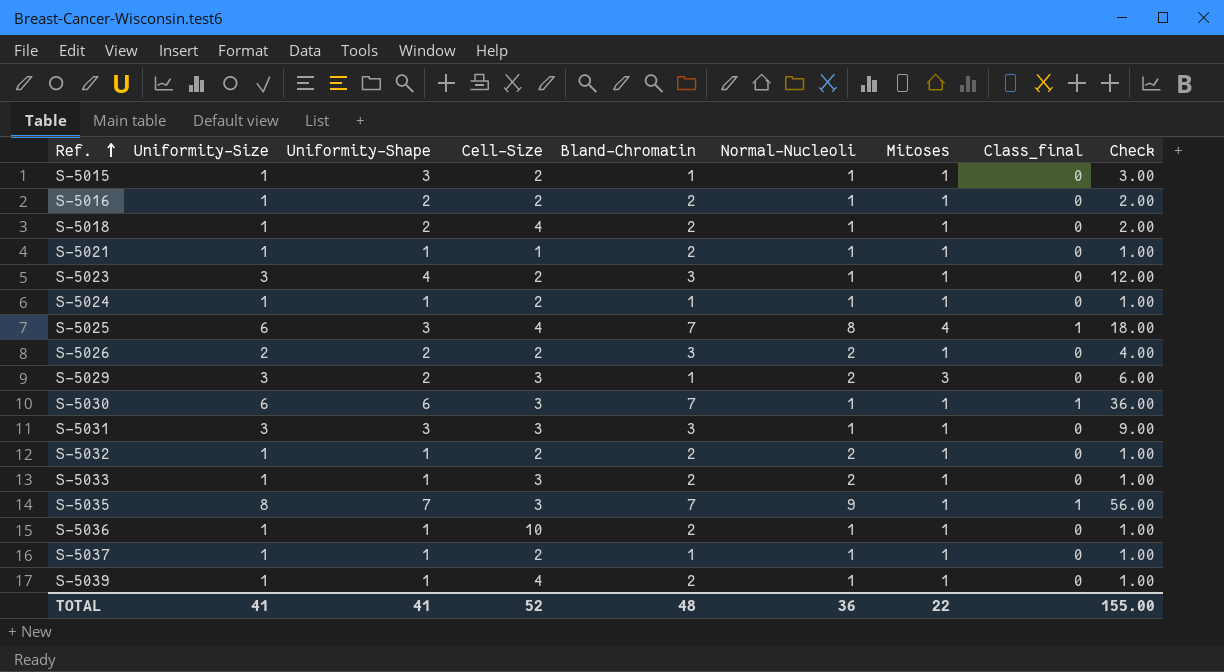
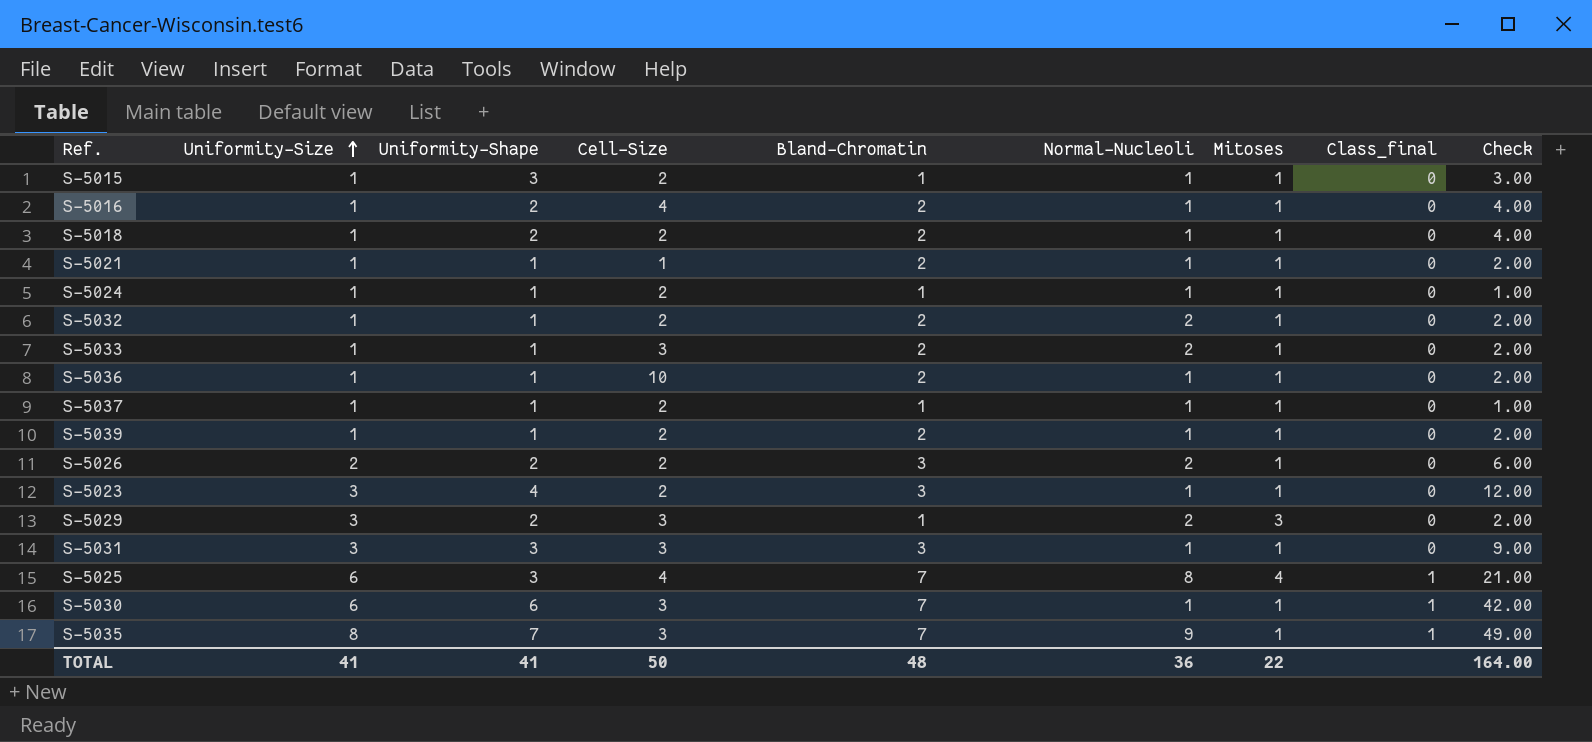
row order: Ref. ascending -> Uniformity-Size ascending
column Check | formula: [Uniformity-Size] * [Uniformity-Shape] -> [Uniformity-Shape] * [Bland-Chromatin]
S-5016 | Cell-Size: 2 -> 4
S-5018 | Cell-Size: 4 -> 2
S-5039 | Cell-Size: 4 -> 2
TOTAL | Cell-Size: 52 -> 50
TOTAL | Check: 155.00 -> 164.00

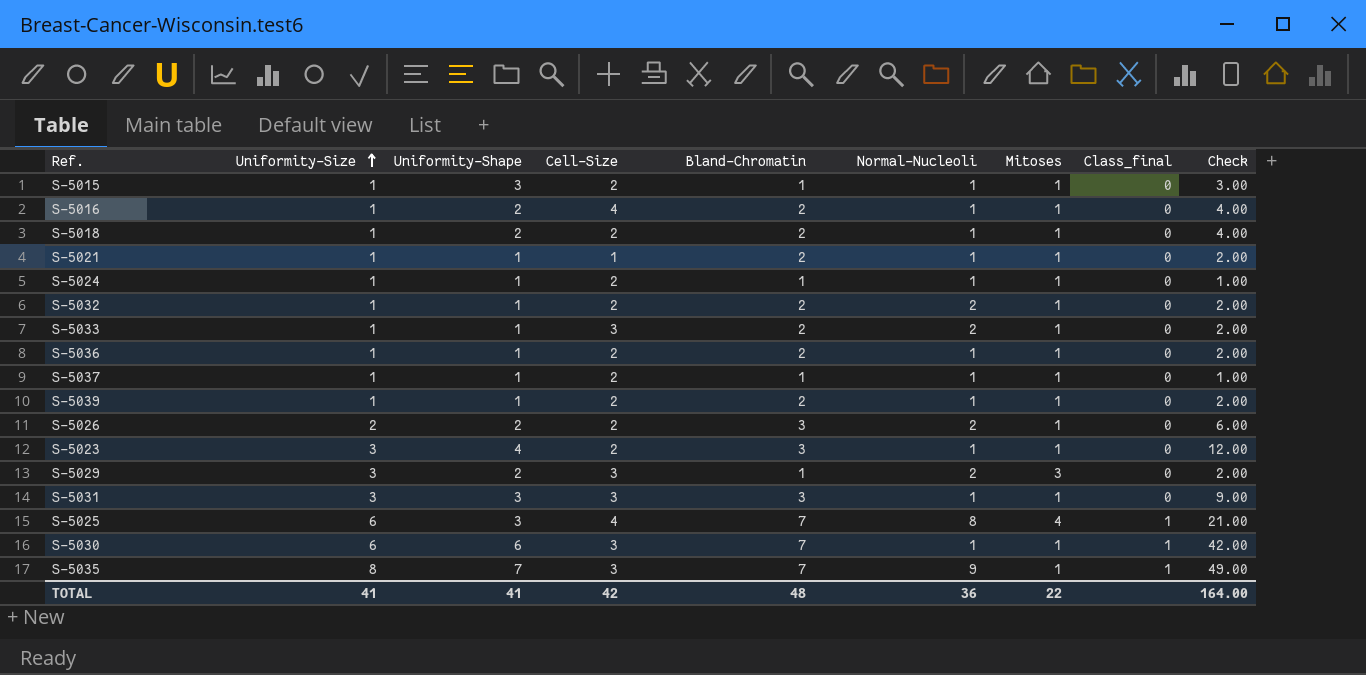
S-5036 | Cell-Size: 10 -> 2
TOTAL | Cell-Size: 50 -> 42

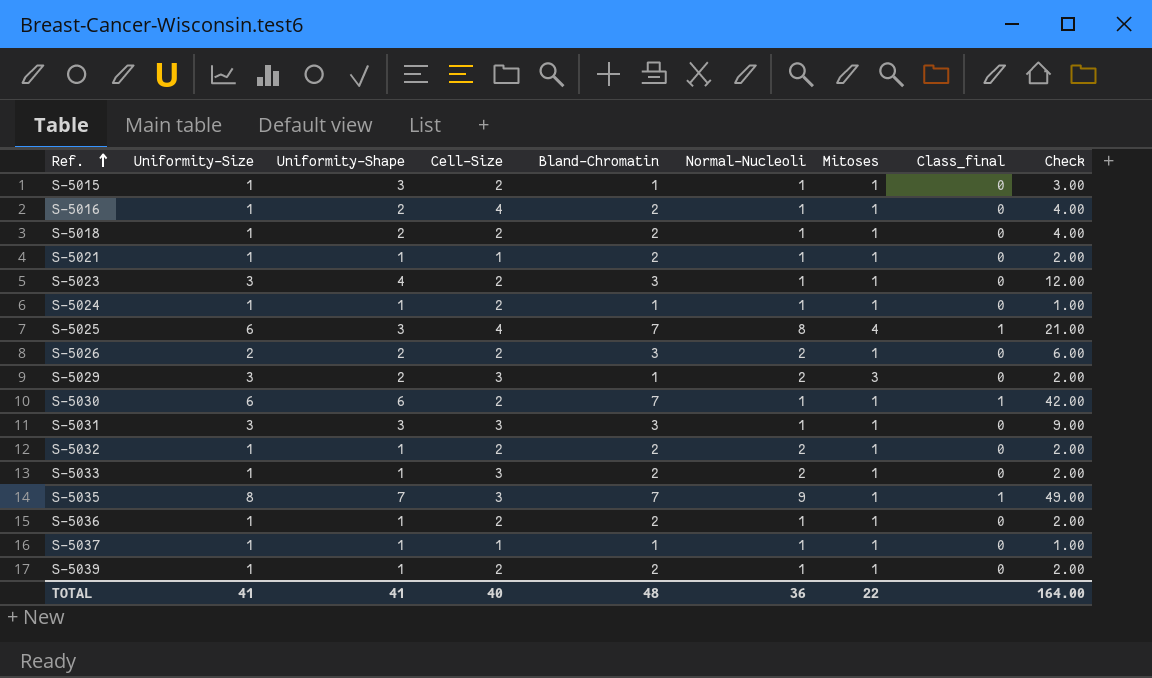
row order: Uniformity-Size ascending -> Ref. ascending
S-5030 | Cell-Size: 3 -> 2
S-5037 | Cell-Size: 2 -> 1
TOTAL | Cell-Size: 42 -> 40

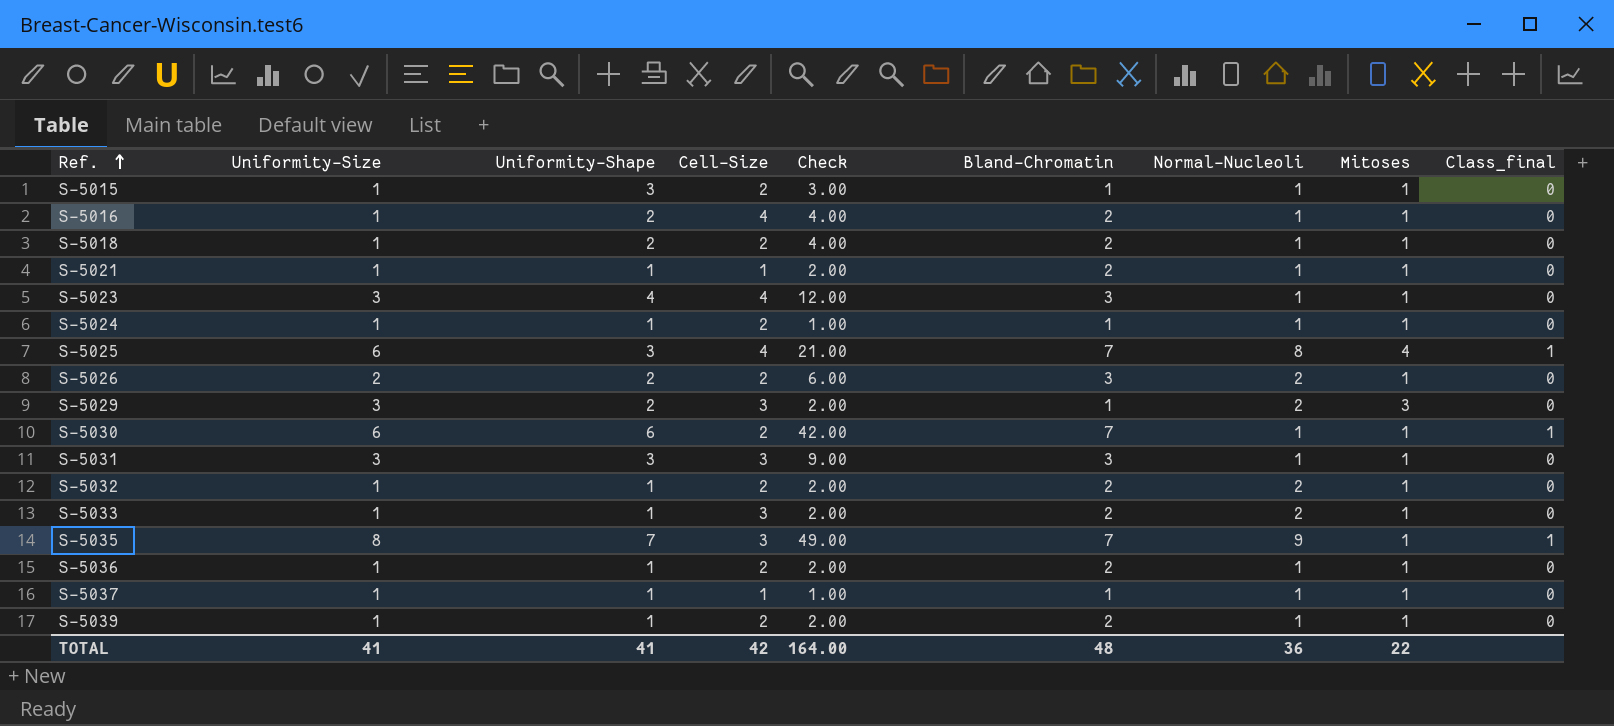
column Check | position: 9 -> 5
S-5023 | Cell-Size: 2 -> 4
TOTAL | Cell-Size: 40 -> 42

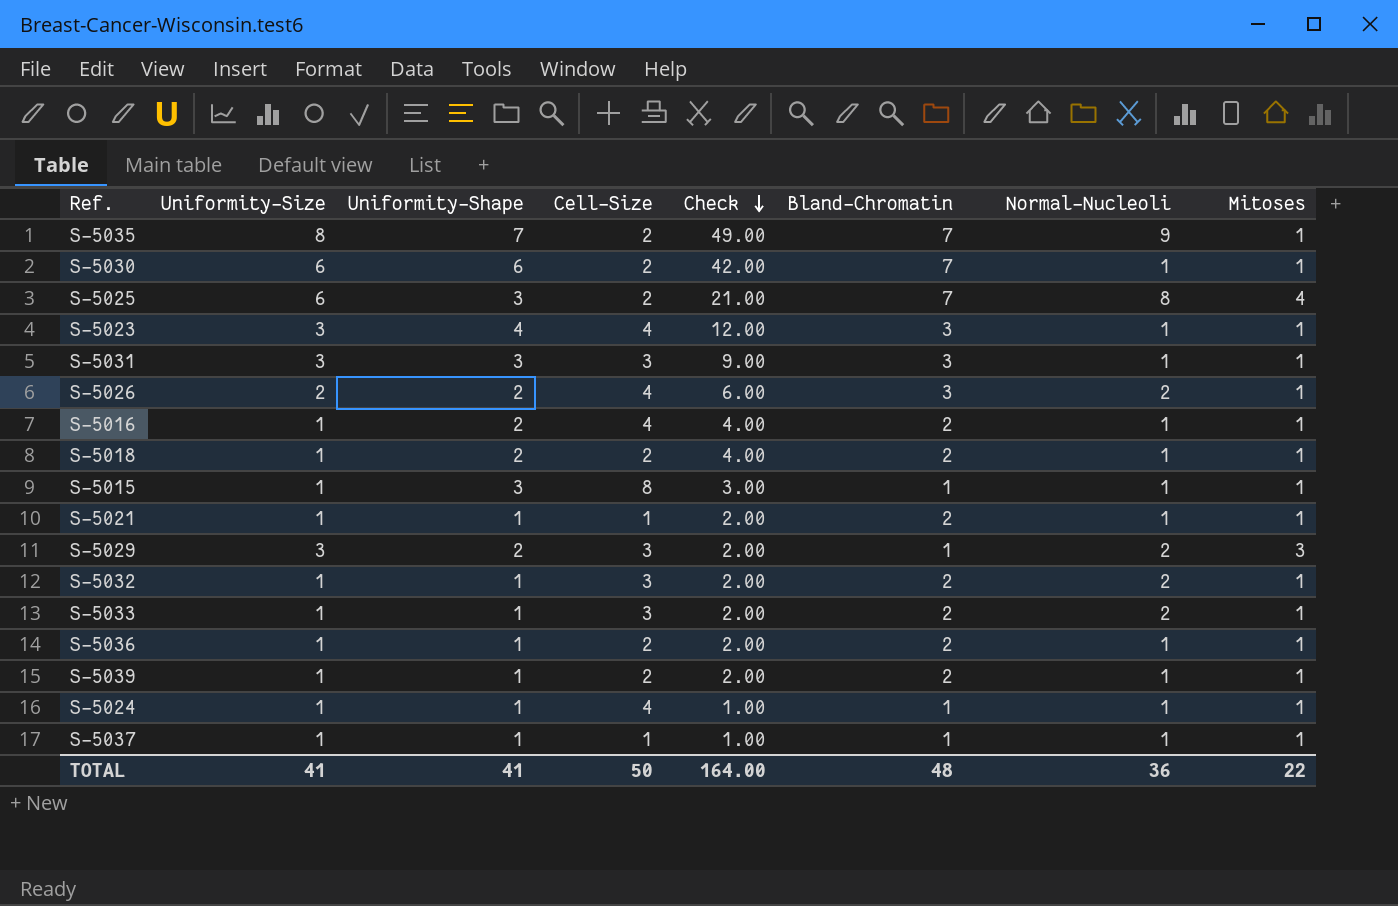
row order: Ref. ascending -> Check descending
column Class_final | position: 9 -> none
S-5035 | Cell-Size: 3 -> 2
S-5025 | Cell-Size: 4 -> 2
S-5026 | Cell-Size: 2 -> 4
S-5015 | Cell-Size: 2 -> 8
S-5032 | Cell-Size: 2 -> 3
S-5024 | Cell-Size: 2 -> 4
TOTAL | Cell-Size: 42 -> 50

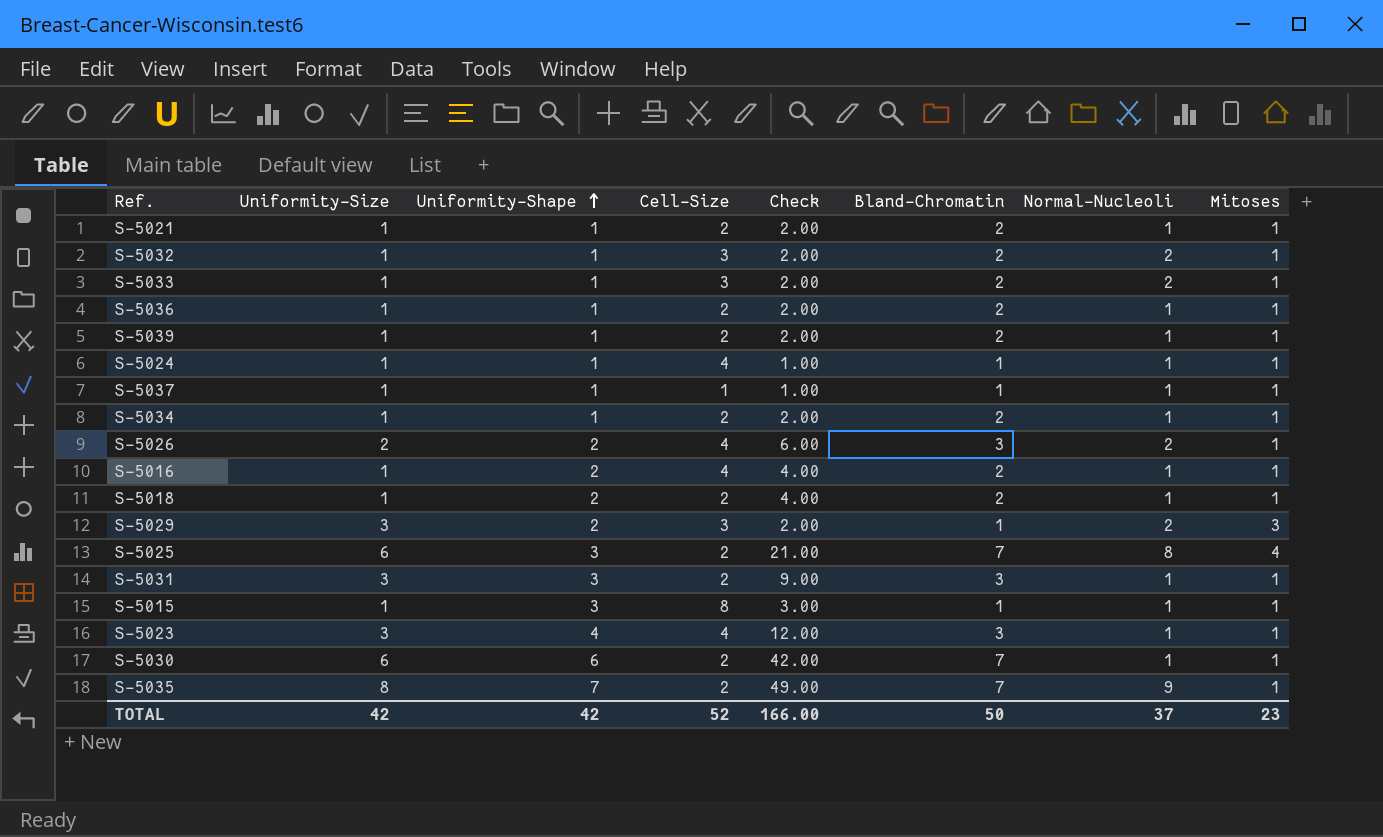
row order: Check descending -> Uniformity-Shape ascending
S-5021 | Cell-Size: 1 -> 2
row S-5034: none -> 1 | 1 | 2 | 2.00 | 2 | 1 | 1
S-5031 | Cell-Size: 3 -> 2
TOTAL | Uniformity-Size: 41 -> 42
TOTAL | Uniformity-Shape: 41 -> 42
TOTAL | Cell-Size: 50 -> 52
TOTAL | Check: 164.00 -> 166.00
TOTAL | Bland-Chromatin: 48 -> 50
TOTAL | Normal-Nucleoli: 36 -> 37
TOTAL | Mitoses: 22 -> 23

